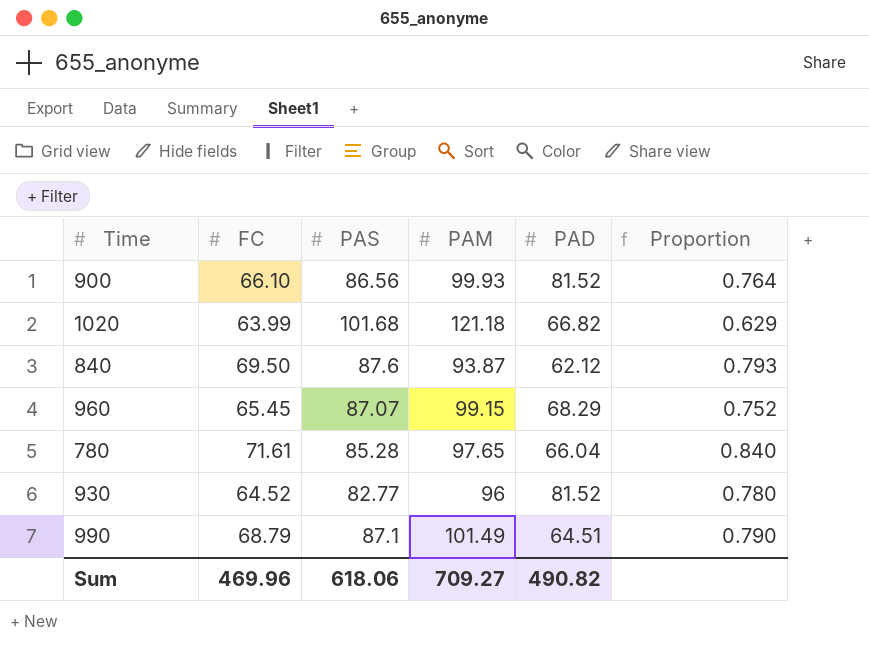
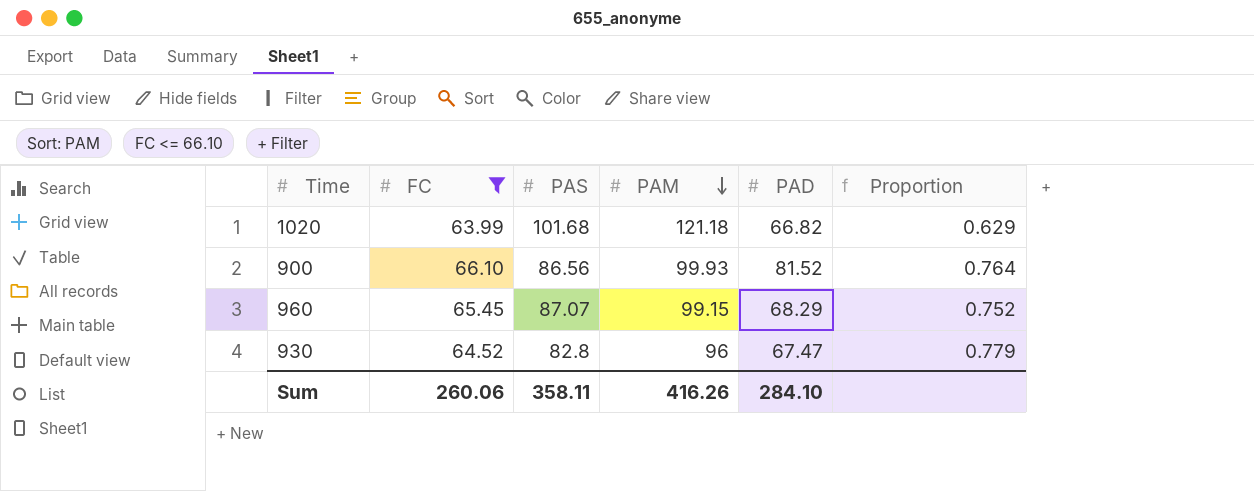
filter: none -> FC <= 66.10
row order: none -> PAM descending
930 | PAS: 82.77 -> 82.8
930 | PAD: 81.52 -> 67.47
930 | Proportion: 0.780 -> 0.779
Sum | FC: 469.96 -> 260.06
Sum | PAS: 618.06 -> 358.11
Sum | PAM: 709.27 -> 416.26
Sum | PAD: 490.82 -> 284.10

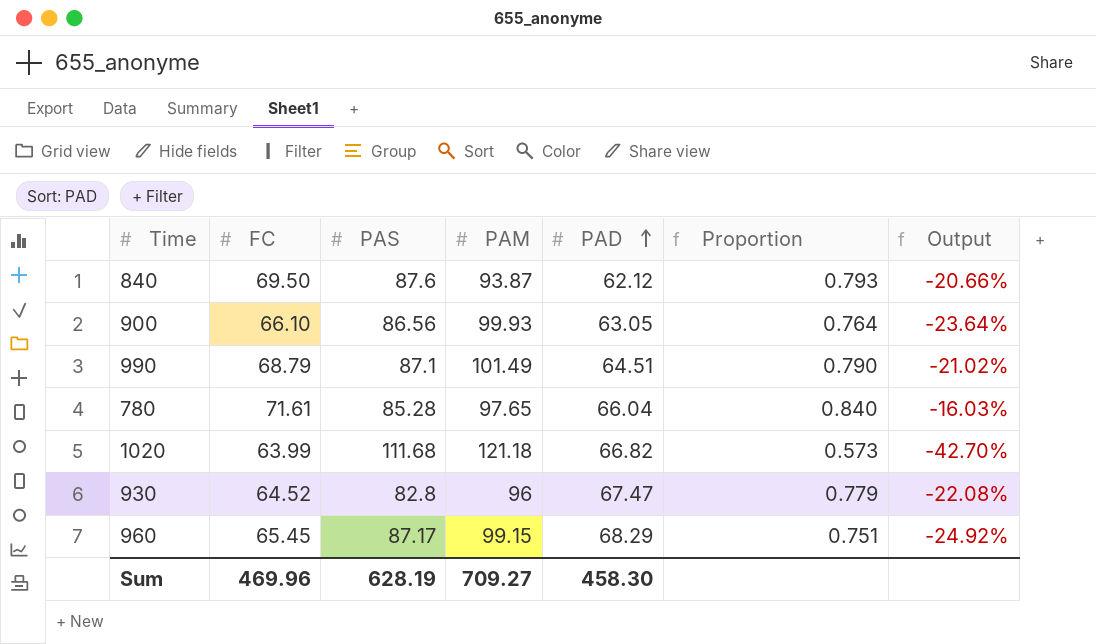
filter: FC <= 66.10 -> none
row order: PAM descending -> PAD ascending
column Output | formula: none -> ([FC] - [PAS]) / [PAS]
900 | PAD: 81.52 -> 63.05
1020 | PAS: 101.68 -> 111.68
1020 | Proportion: 0.629 -> 0.573
960 | PAS: 87.07 -> 87.17
960 | Proportion: 0.752 -> 0.751
Sum | FC: 260.06 -> 469.96
Sum | PAS: 358.11 -> 628.19
Sum | PAM: 416.26 -> 709.27
Sum | PAD: 284.10 -> 458.30

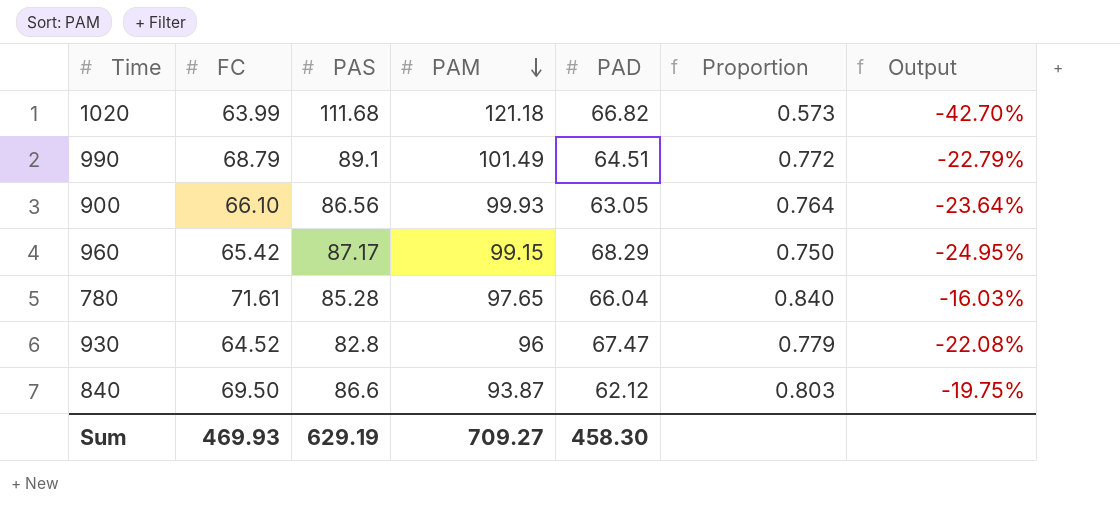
row order: PAD ascending -> PAM descending
990 | PAS: 87.1 -> 89.1
990 | Proportion: 0.790 -> 0.772
990 | Output: -21.02% -> -22.79%
960 | FC: 65.45 -> 65.42
960 | Proportion: 0.751 -> 0.750
960 | Output: -24.92% -> -24.95%
840 | PAS: 87.6 -> 86.6
840 | Proportion: 0.793 -> 0.803
840 | Output: -20.66% -> -19.75%
Sum | FC: 469.96 -> 469.93
Sum | PAS: 628.19 -> 629.19

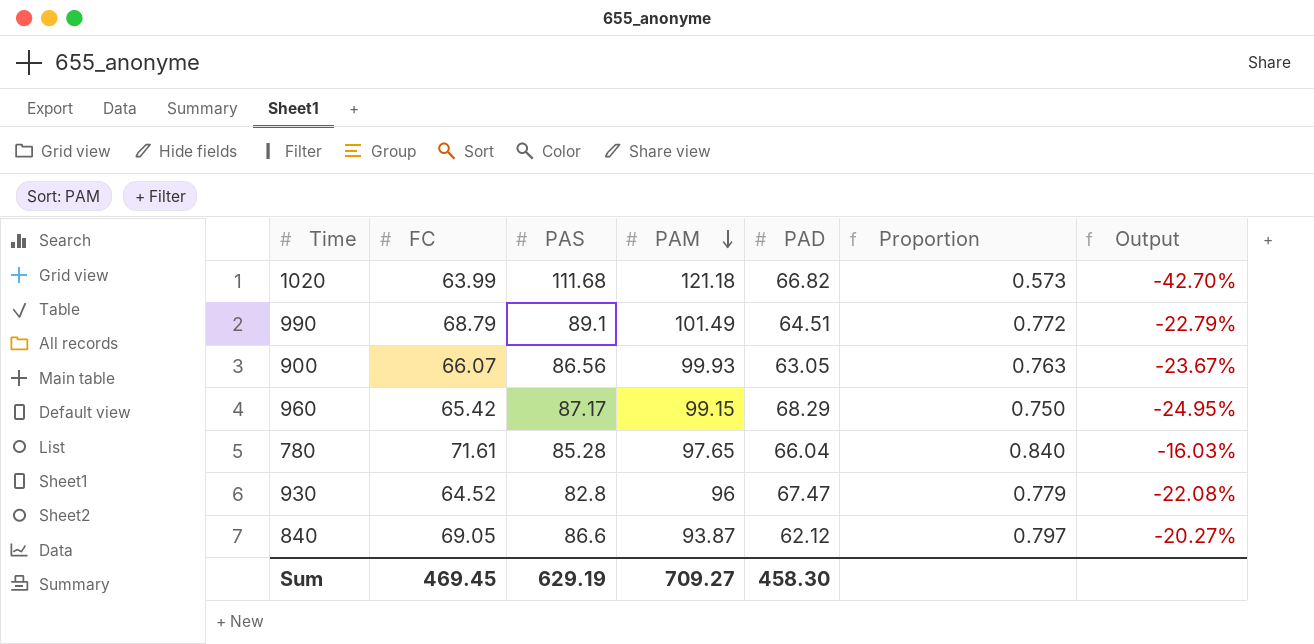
900 | FC: 66.10 -> 66.07
900 | Proportion: 0.764 -> 0.763
900 | Output: -23.64% -> -23.67%
840 | FC: 69.50 -> 69.05
840 | Proportion: 0.803 -> 0.797
840 | Output: -19.75% -> -20.27%
Sum | FC: 469.93 -> 469.45

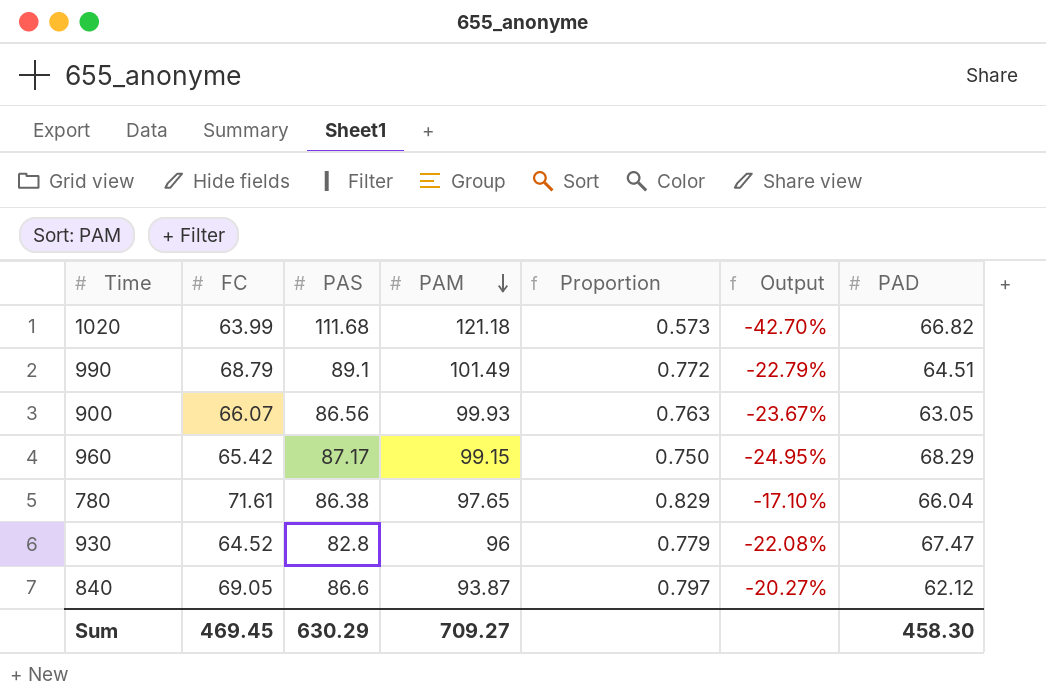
column PAD | position: 5 -> 7
780 | PAS: 85.28 -> 86.38
780 | Proportion: 0.840 -> 0.829
780 | Output: -16.03% -> -17.10%
Sum | PAS: 629.19 -> 630.29

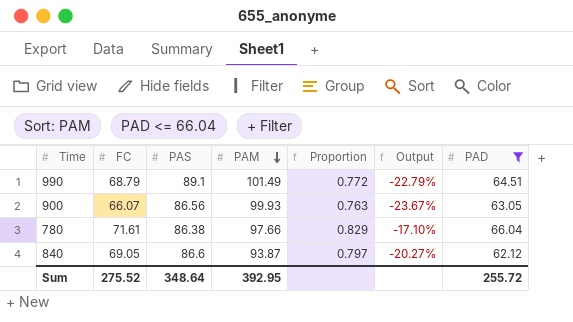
filter: none -> PAD <= 66.04
780 | PAM: 97.65 -> 97.66
Sum | FC: 469.45 -> 275.52
Sum | PAS: 630.29 -> 348.64
Sum | PAM: 709.27 -> 392.95
Sum | PAD: 458.30 -> 255.72

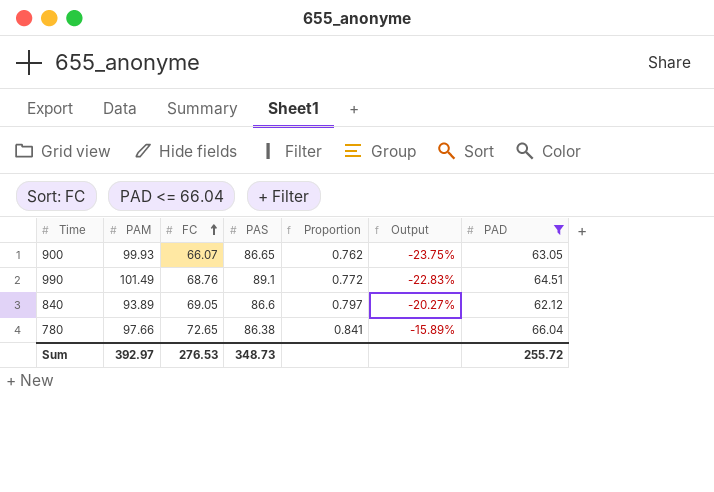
row order: PAM descending -> FC ascending
column PAM | position: 4 -> 2
900 | PAS: 86.56 -> 86.65
900 | Proportion: 0.763 -> 0.762
900 | Output: -23.67% -> -23.75%
990 | FC: 68.79 -> 68.76
990 | Output: -22.79% -> -22.83%
840 | PAM: 93.87 -> 93.89
780 | FC: 71.61 -> 72.65
780 | Proportion: 0.829 -> 0.841
780 | Output: -17.10% -> -15.89%
Sum | PAM: 392.95 -> 392.97
Sum | FC: 275.52 -> 276.53
Sum | PAS: 348.64 -> 348.73

